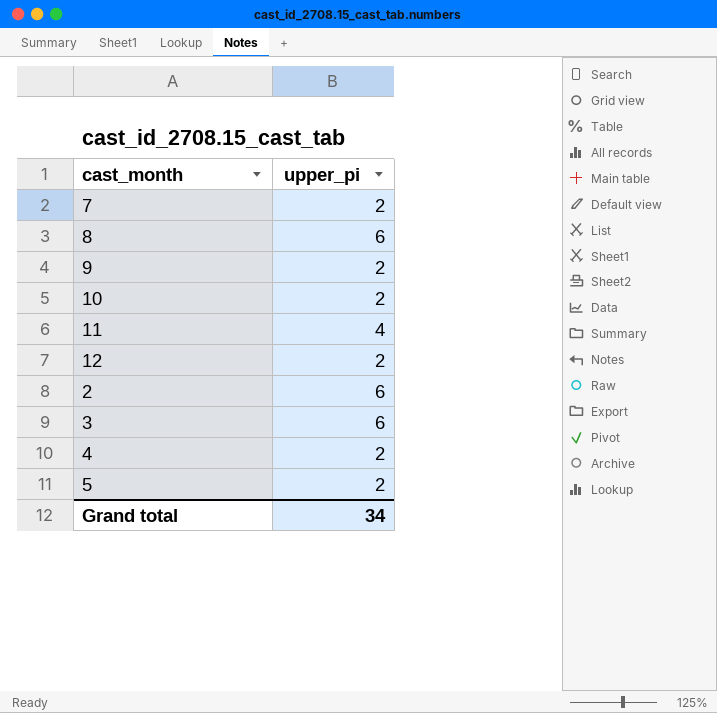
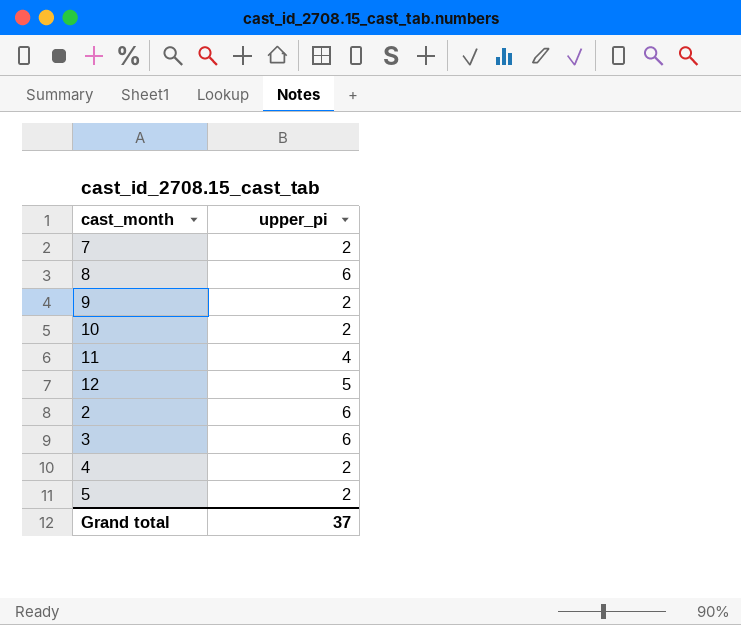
12 | upper_pi: 2 -> 5
Grand total | upper_pi: 34 -> 37

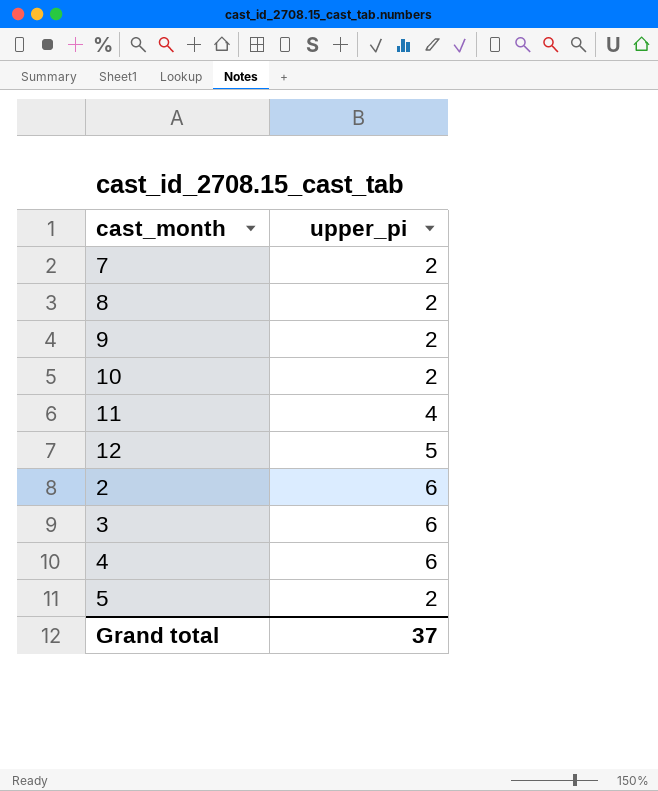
8 | upper_pi: 6 -> 2
4 | upper_pi: 2 -> 6

